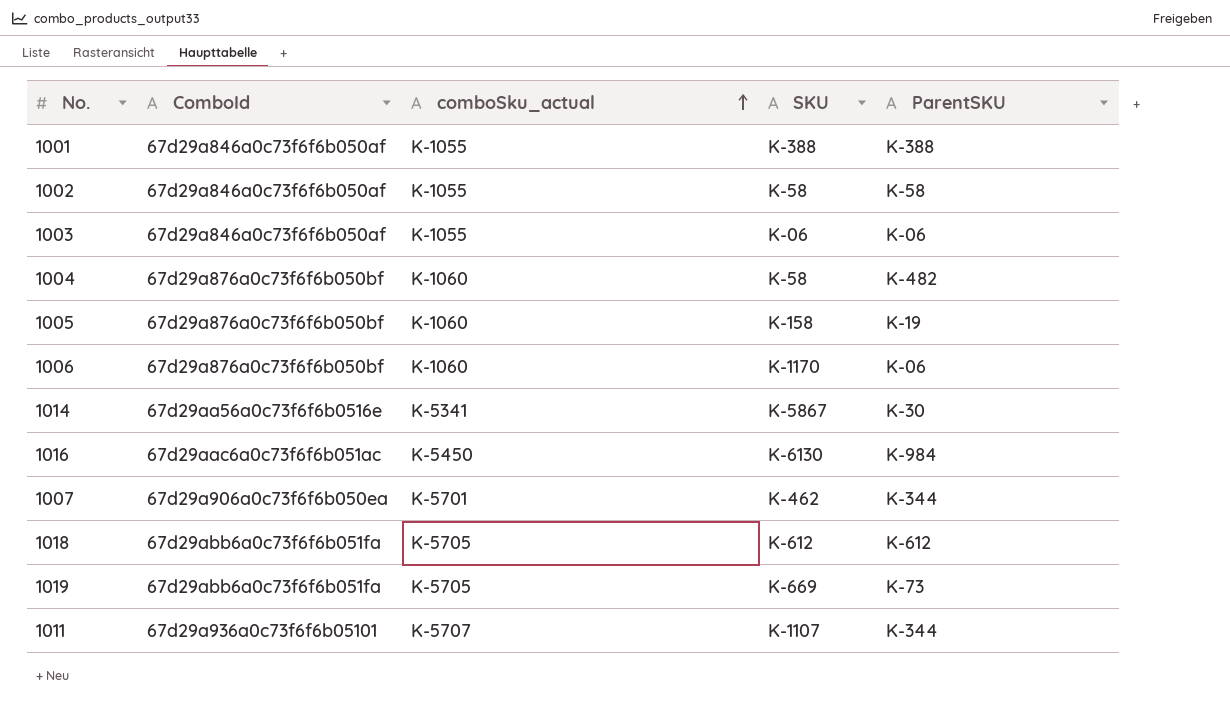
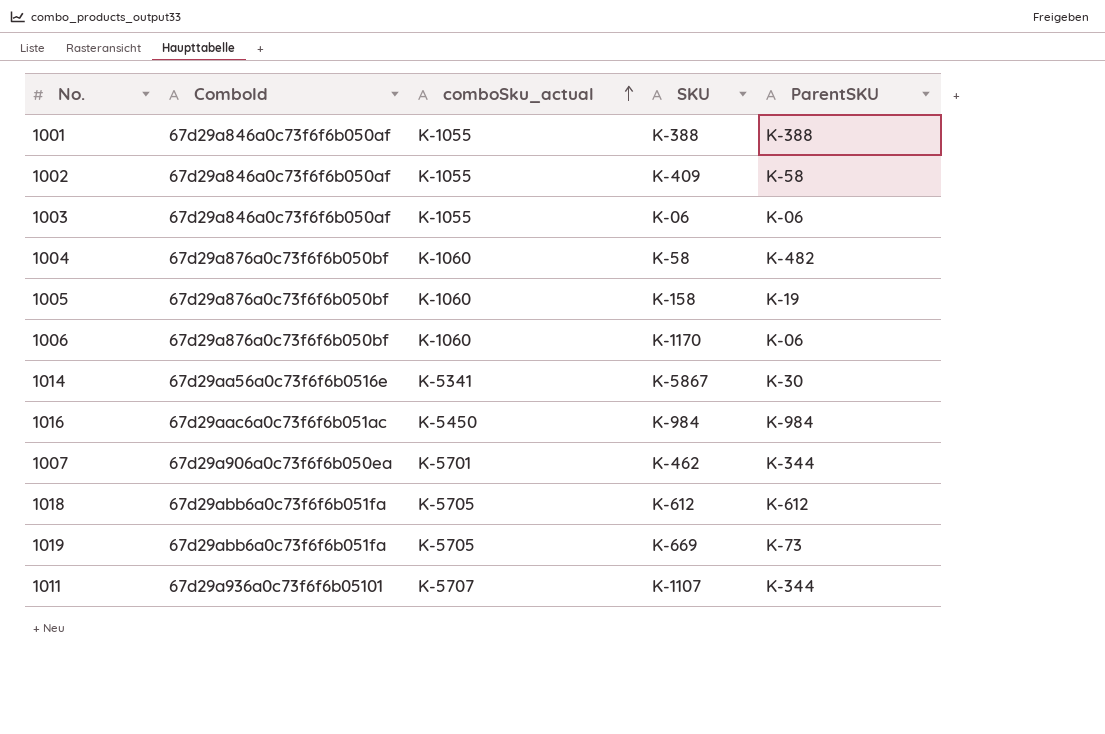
1002 | SKU: K-58 -> K-409
1016 | SKU: K-6130 -> K-984

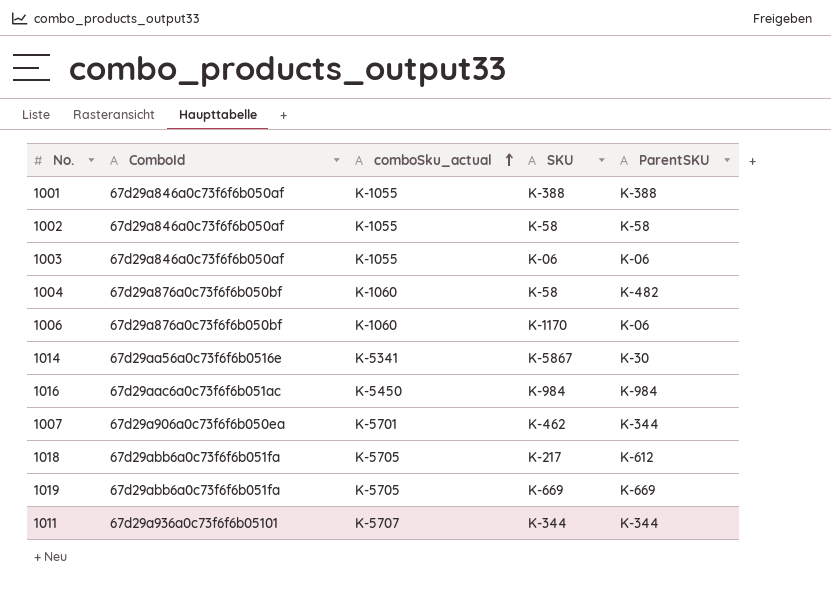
row 1005: 67d29a876a0c73f6f6b050bf | K-1060 | K-158 | K-19 -> none
1002 | SKU: K-409 -> K-58
1018 | SKU: K-612 -> K-217
1019 | ParentSKU: K-73 -> K-669
1011 | SKU: K-1107 -> K-344

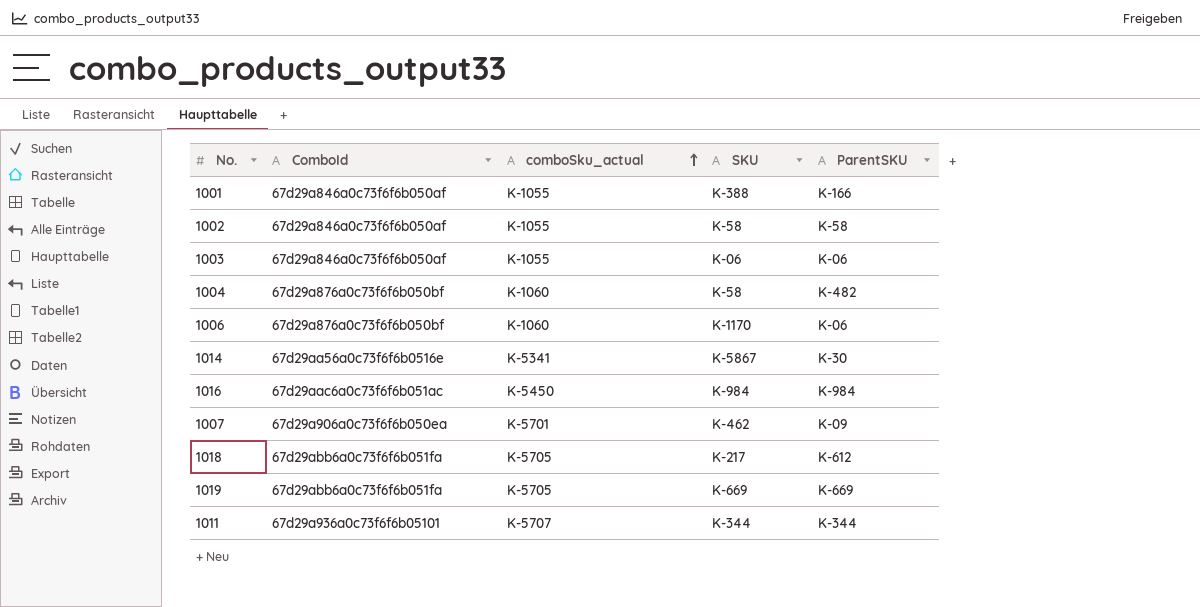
1001 | ParentSKU: K-388 -> K-166
1007 | ParentSKU: K-344 -> K-09

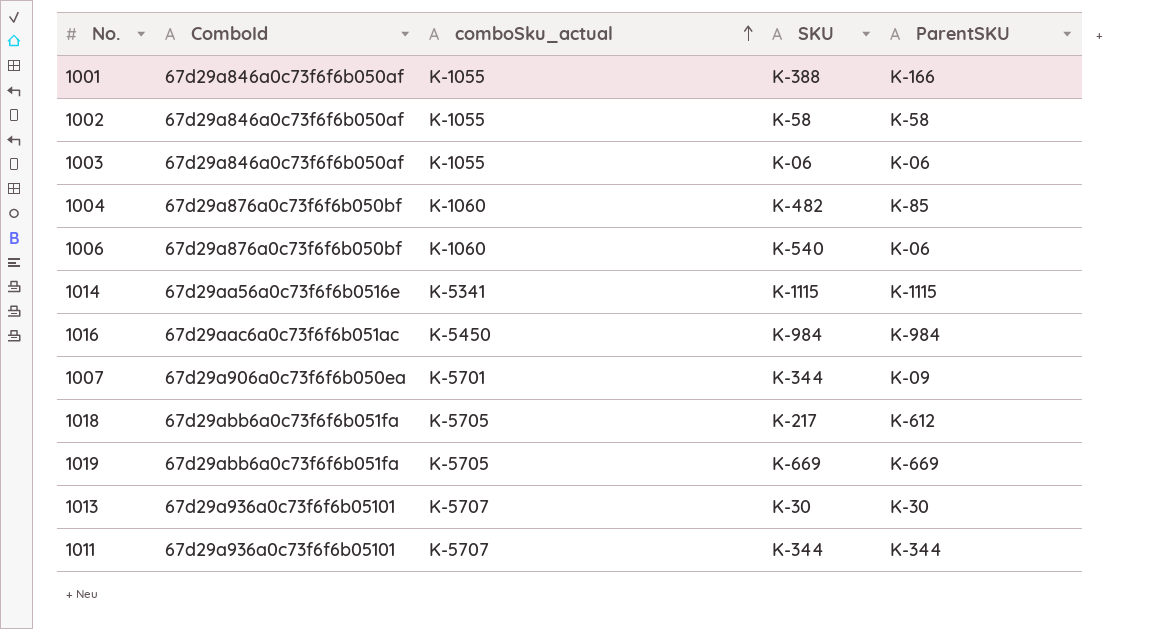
1004 | SKU: K-58 -> K-482
1004 | ParentSKU: K-482 -> K-85
1006 | SKU: K-1170 -> K-540
1014 | SKU: K-5867 -> K-1115
1014 | ParentSKU: K-30 -> K-1115
1007 | SKU: K-462 -> K-344
row 1013: none -> 67d29a936a0c73f6f6b05101 | K-5707 | K-30 | K-30

